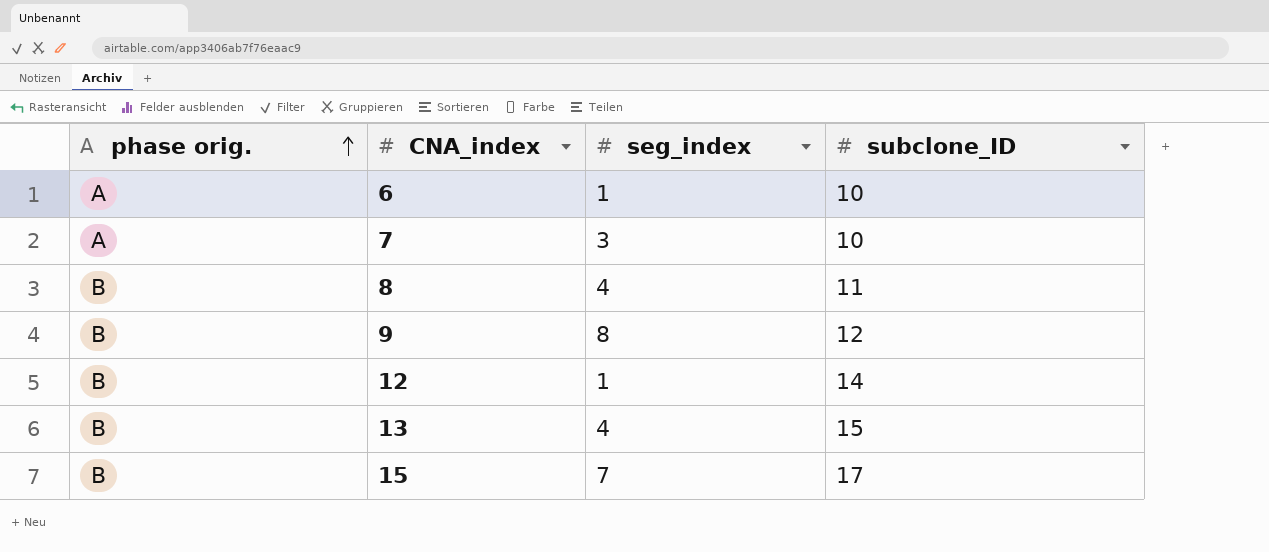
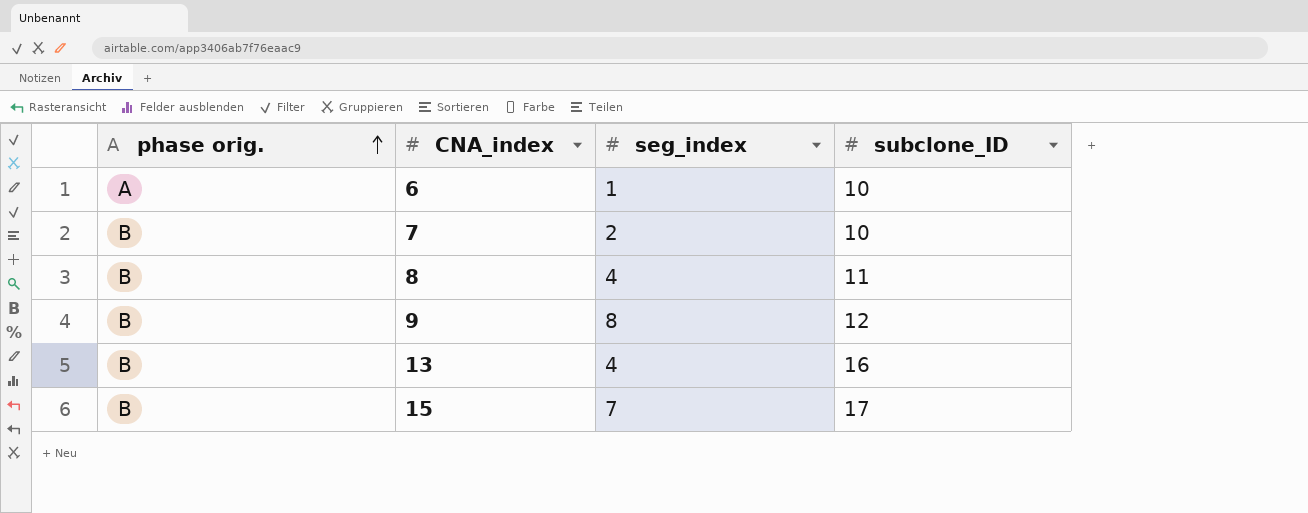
row 12: B | 1 | 14 -> none
7 | phase orig.: A -> B
7 | seg_index: 3 -> 2
13 | subclone_ID: 15 -> 16

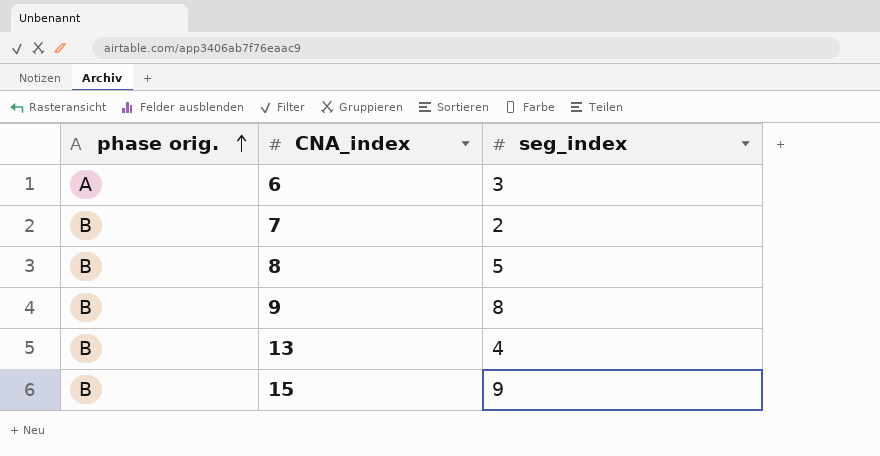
column subclone_ID | position: 4 -> none
6 | seg_index: 1 -> 3
8 | seg_index: 4 -> 5
15 | seg_index: 7 -> 9

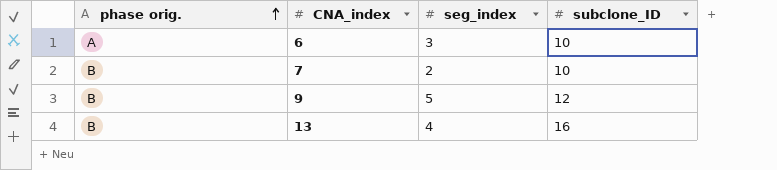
column subclone_ID | position: none -> 4
row 8: B | 5 -> none
row 15: B | 9 -> none
9 | seg_index: 8 -> 5

